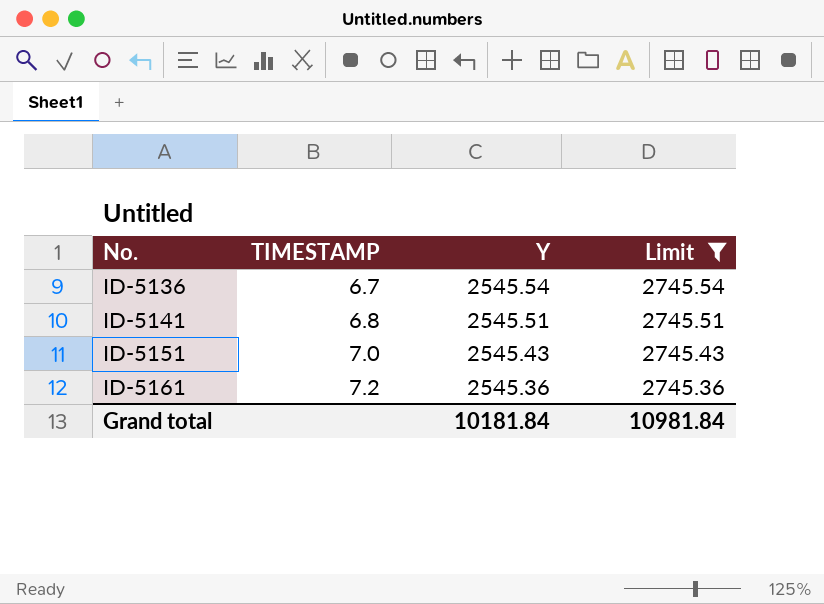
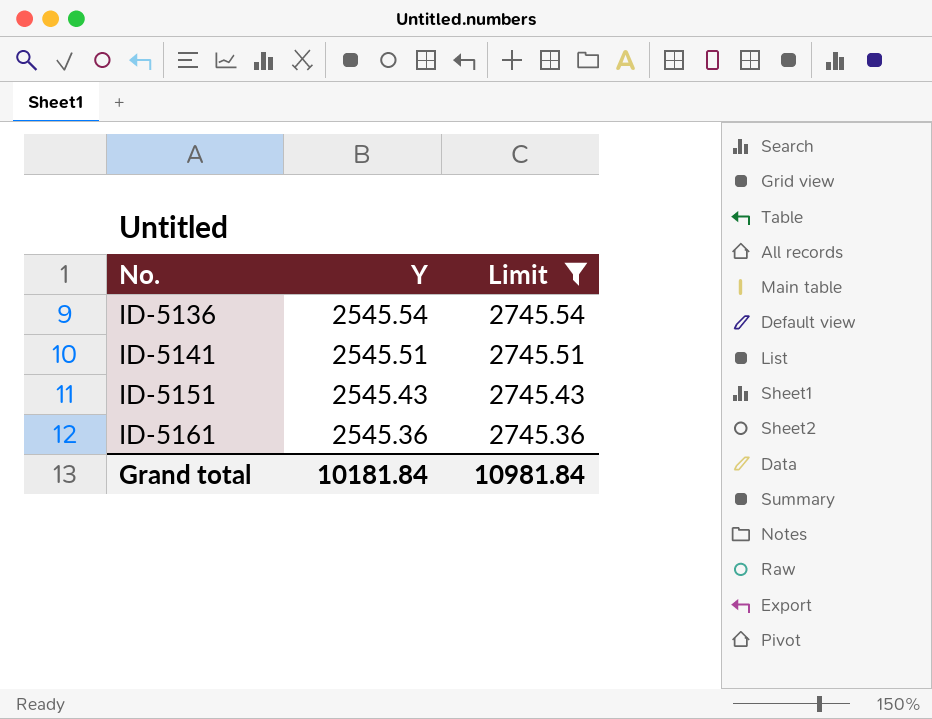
column TIMESTAMP | position: 2 -> none

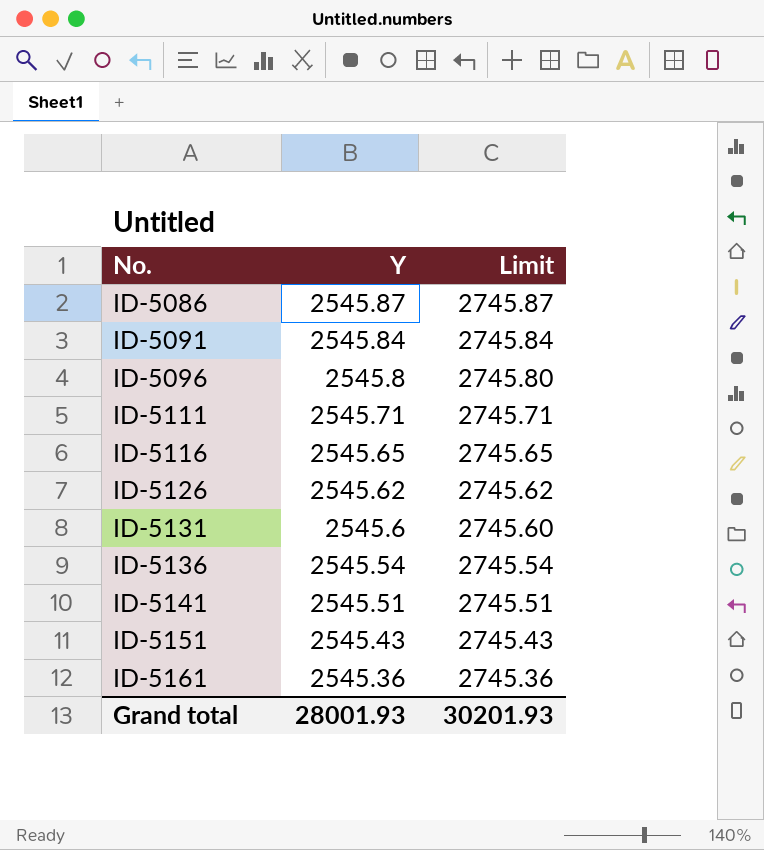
filter: Limit <= 2745.54 -> none
Grand total | Y: 10181.84 -> 28001.93
Grand total | Limit: 10981.84 -> 30201.93

